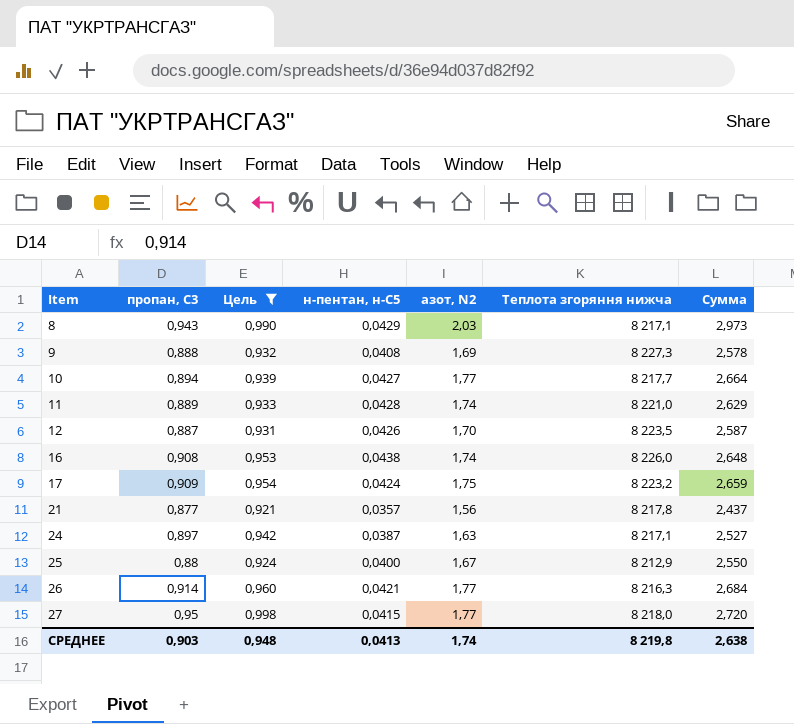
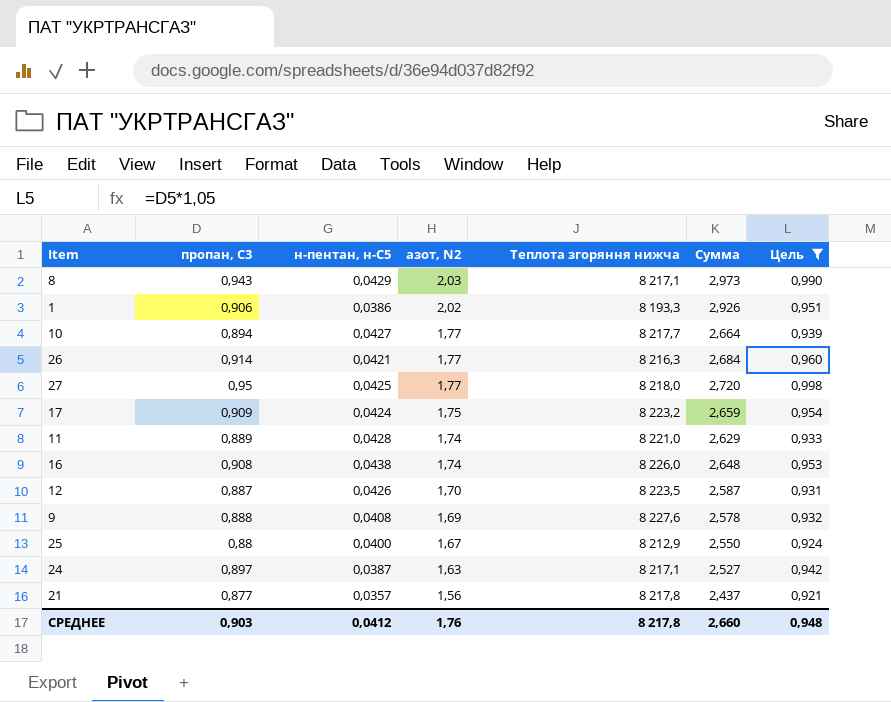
row order: Item ascending -> азот, N2 descending
column Цель | position: 3 -> 7
row 1: none -> 0,906 | 0,0386 | 2,02 | 8 193,3 | 2,926 | 0,951
27 | н-пентан, н-С5: 0,0415 -> 0,0425
9 | Теплота згоряння нижча: 8 227,3 -> 8 227,6
СРЕДНЕЕ | н-пентан, н-С5: 0,0413 -> 0,0412
СРЕДНЕЕ | азот, N2: 1,74 -> 1,76
СРЕДНЕЕ | Теплота згоряння нижча: 8 219,8 -> 8 217,8
СРЕДНЕЕ | Сумма: 2,638 -> 2,660

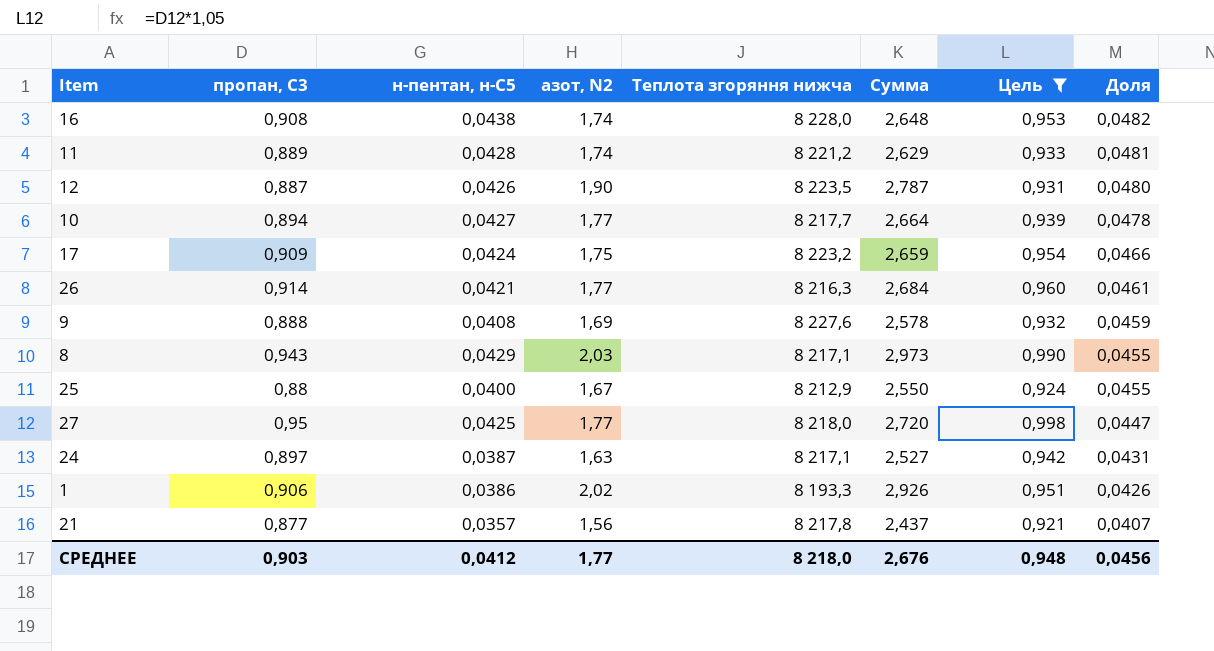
row order: азот, N2 descending -> Доля descending
column Доля | formula: none -> [н-пентан, н-С5] / [пропан, С3]
16 | Теплота згоряння нижча: 8 226,0 -> 8 228,0
11 | Теплота згоряння нижча: 8 221,0 -> 8 221,2
12 | азот, N2: 1,70 -> 1,90
12 | Сумма: 2,587 -> 2,787
СРЕДНЕЕ | азот, N2: 1,76 -> 1,77
СРЕДНЕЕ | Теплота згоряння нижча: 8 217,8 -> 8 218,0
СРЕДНЕЕ | Сумма: 2,660 -> 2,676

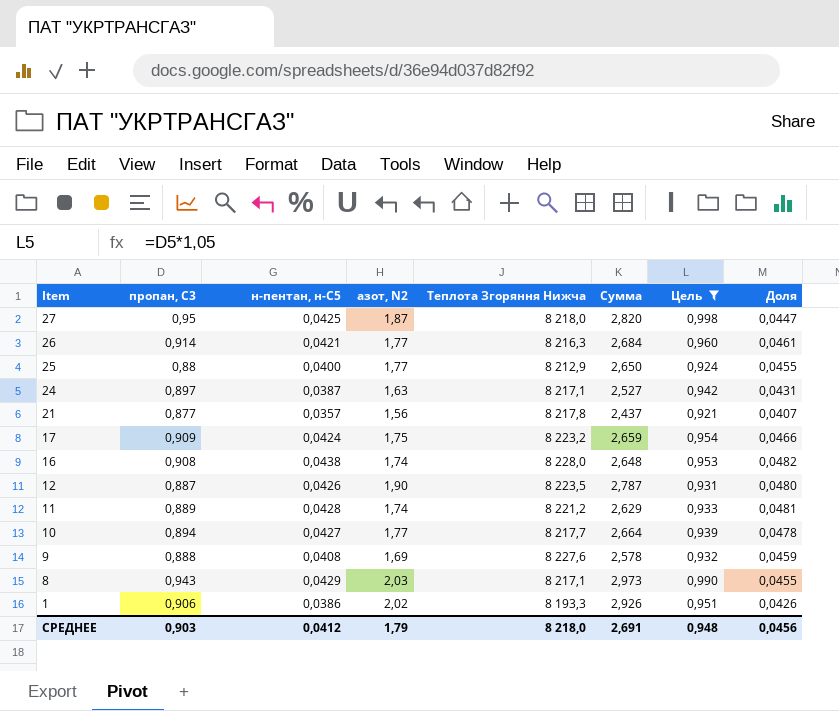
row order: Доля descending -> Item descending
column name: Теплота згоряння нижча -> Теплота Згоряння Нижча
27 | азот, N2: 1,77 -> 1,87
27 | Сумма: 2,720 -> 2,820
25 | азот, N2: 1,67 -> 1,77
25 | Сумма: 2,550 -> 2,650
СРЕДНЕЕ | азот, N2: 1,77 -> 1,79
СРЕДНЕЕ | Сумма: 2,676 -> 2,691

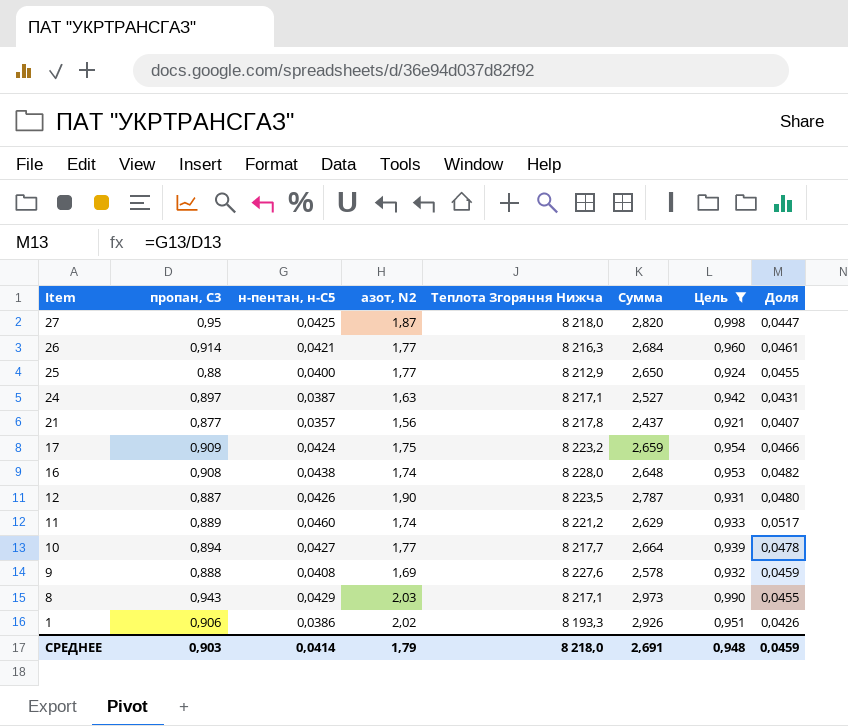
11 | н-пентан, н-С5: 0,0428 -> 0,0460
11 | Доля: 0,0481 -> 0,0517
СРЕДНЕЕ | н-пентан, н-С5: 0,0412 -> 0,0414
СРЕДНЕЕ | Доля: 0,0456 -> 0,0459

